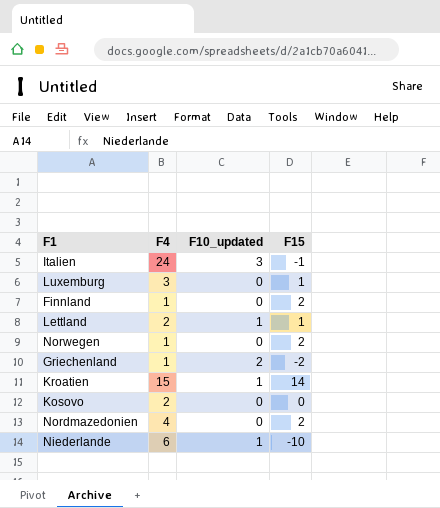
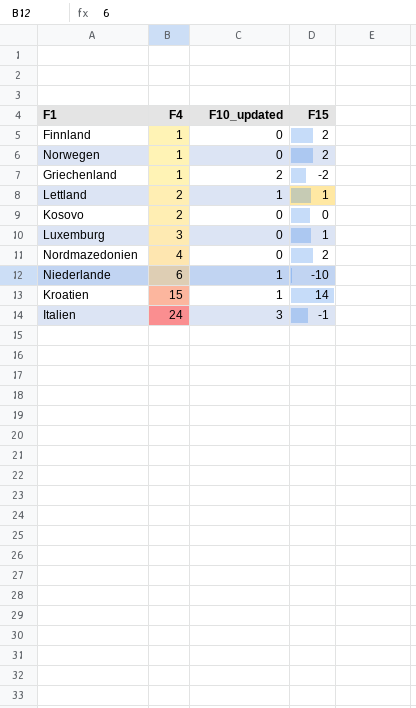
row order: none -> F4 ascending

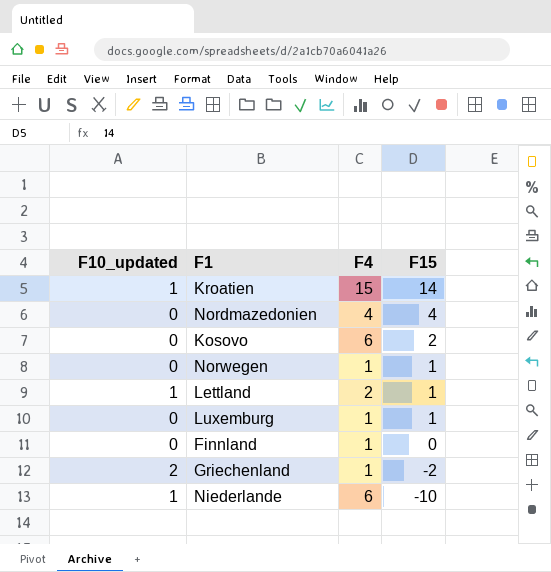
row order: F4 ascending -> F15 descending
column F10_updated | position: 3 -> 1
row Italien: 24 | 3 | -1 -> none
Nordmazedonien | F15: 2 -> 4
Kosovo | F4: 2 -> 6
Kosovo | F15: 0 -> 2
Norwegen | F15: 2 -> 1
Luxemburg | F4: 3 -> 1
Finnland | F15: 2 -> 0

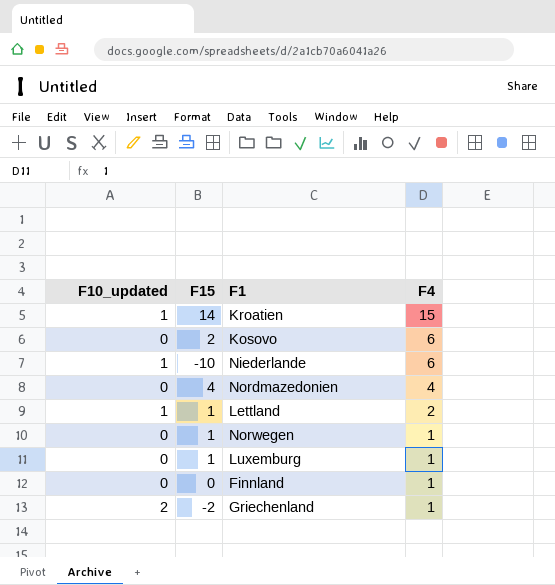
row order: F15 descending -> F4 descending
column F15 | position: 4 -> 2

